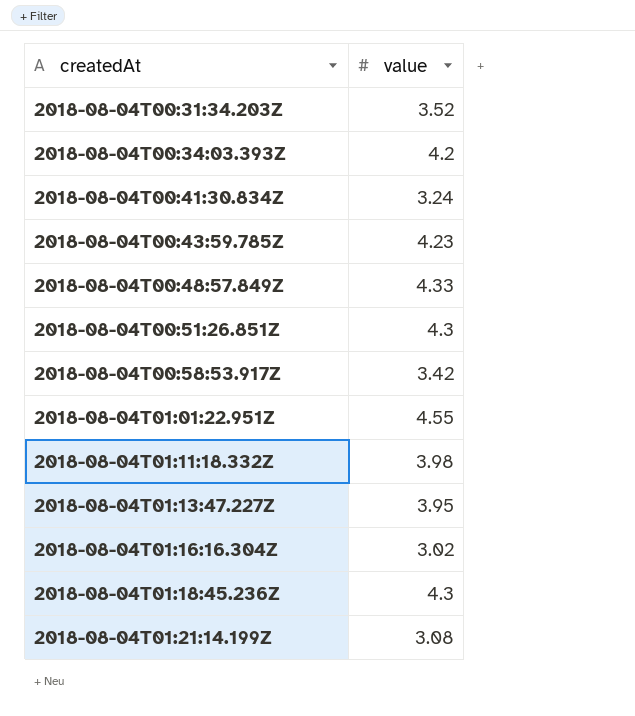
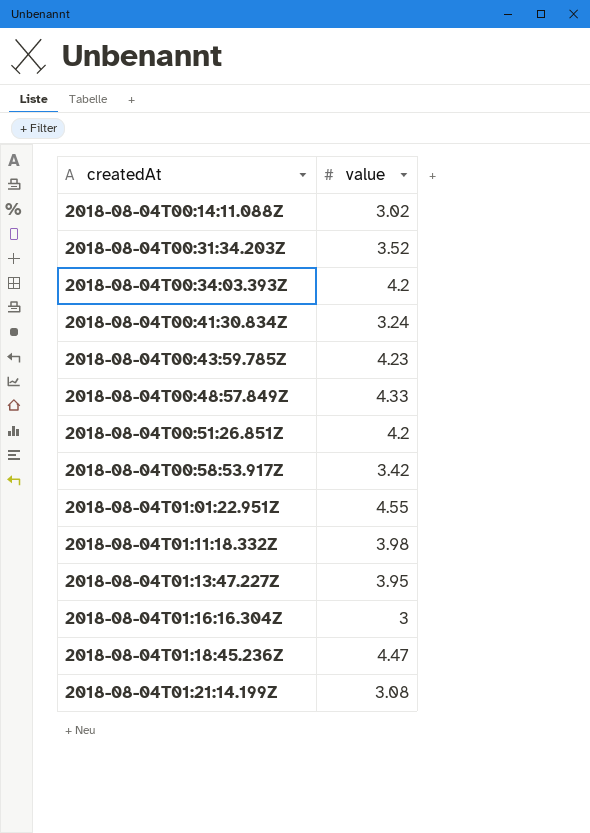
row 2018-08-04T00:14:11.088Z: none -> 3.02
2018-08-04T00:51:26.851Z | value: 4.3 -> 4.2
2018-08-04T01:16:16.304Z | value: 3.02 -> 3
2018-08-04T01:18:45.236Z | value: 4.3 -> 4.47

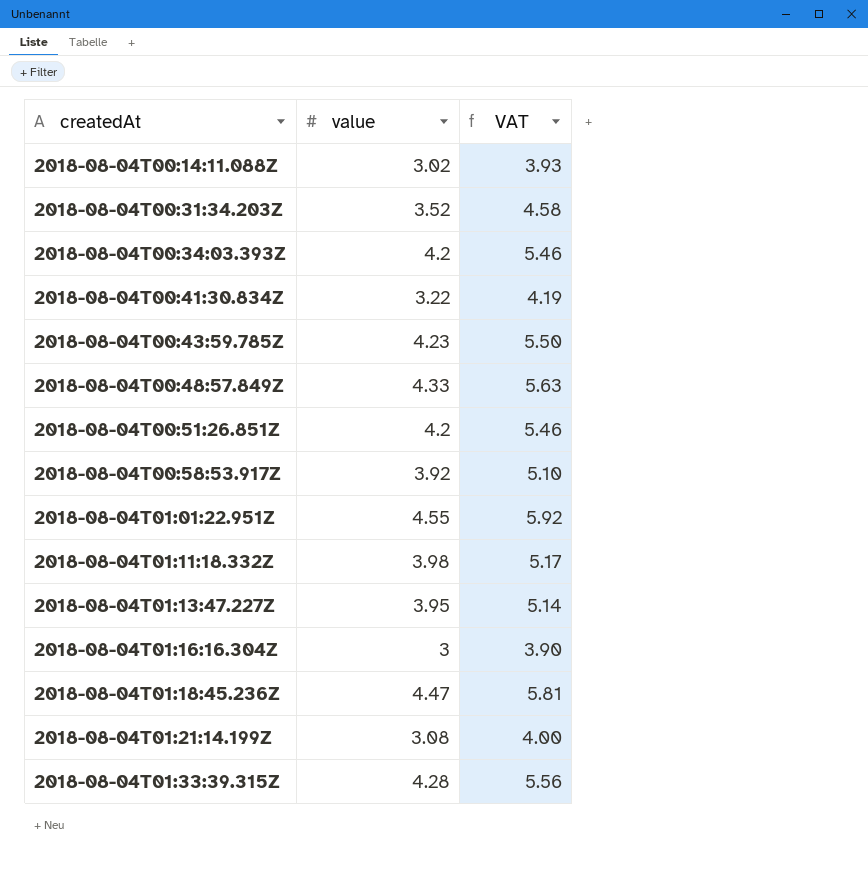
column VAT | formula: none -> [value] * 1.3
2018-08-04T00:41:30.834Z | value: 3.24 -> 3.22
2018-08-04T00:58:53.917Z | value: 3.42 -> 3.92
row 2018-08-04T01:33:39.315Z: none -> 4.28 | 5.56

